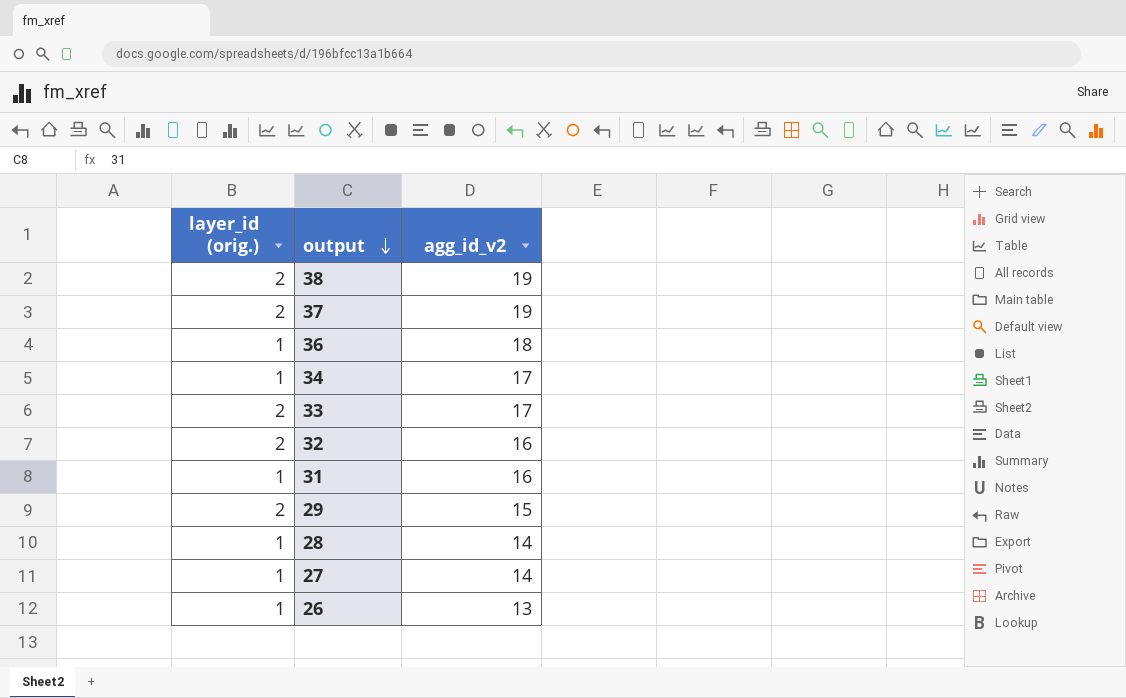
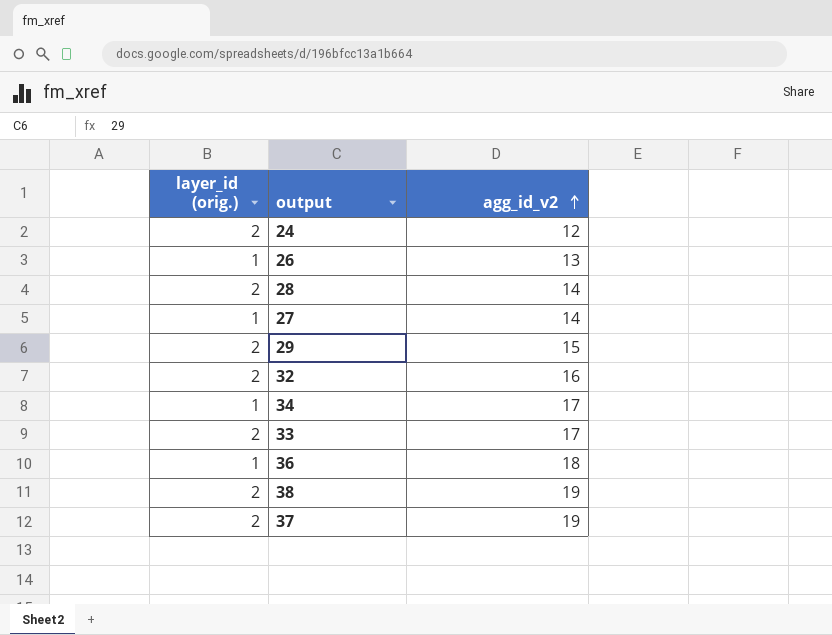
row order: output descending -> agg_id_v2 ascending
row 31: 1 | 16 -> none
row 24: none -> 2 | 12
28 | layer_id (orig.): 1 -> 2

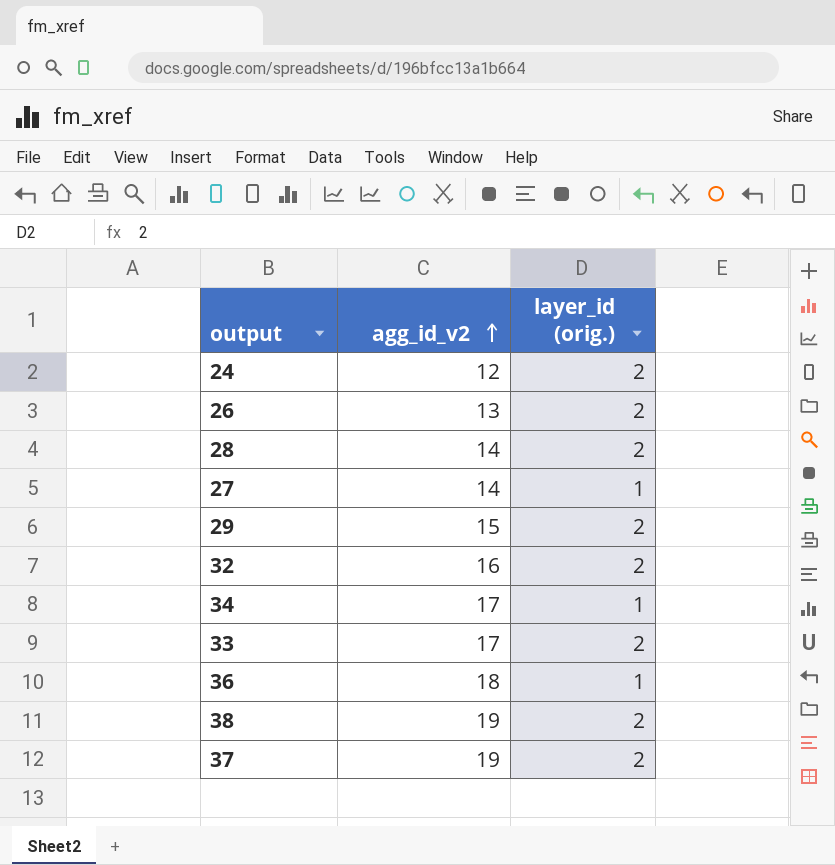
column layer_id (orig.) | position: 1 -> 3
26 | layer_id (orig.): 1 -> 2

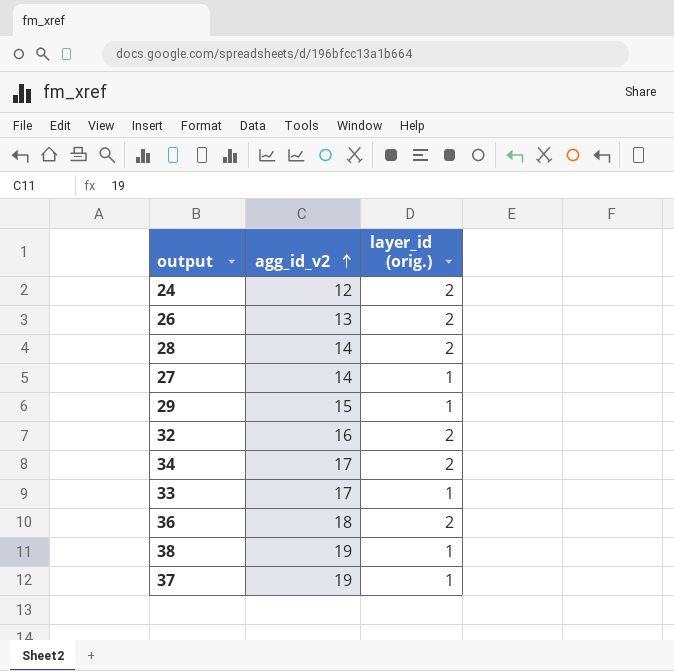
29 | layer_id (orig.): 2 -> 1
34 | layer_id (orig.): 1 -> 2
33 | layer_id (orig.): 2 -> 1
36 | layer_id (orig.): 1 -> 2
38 | layer_id (orig.): 2 -> 1
37 | layer_id (orig.): 2 -> 1

